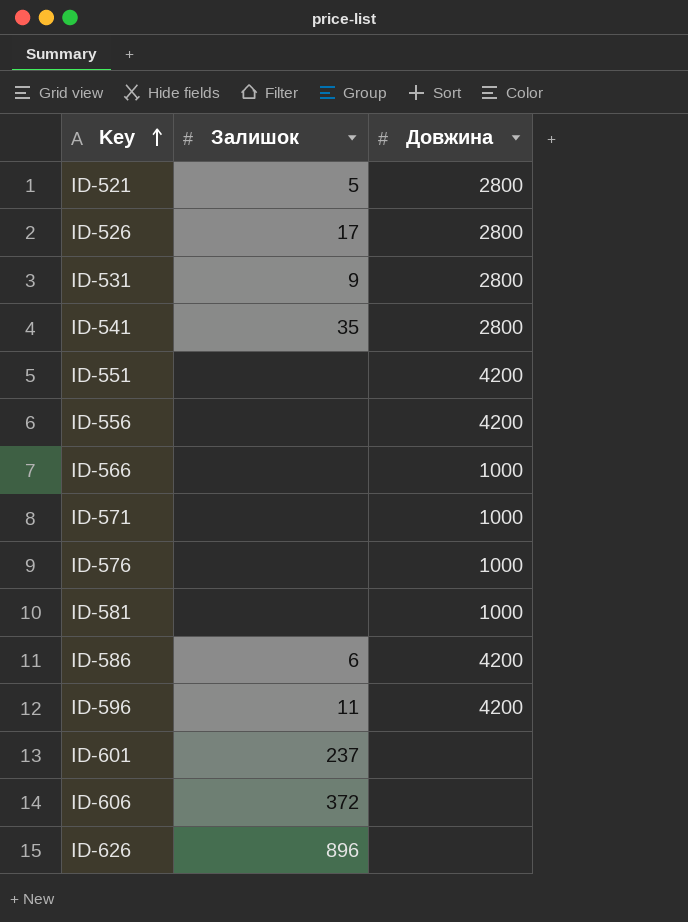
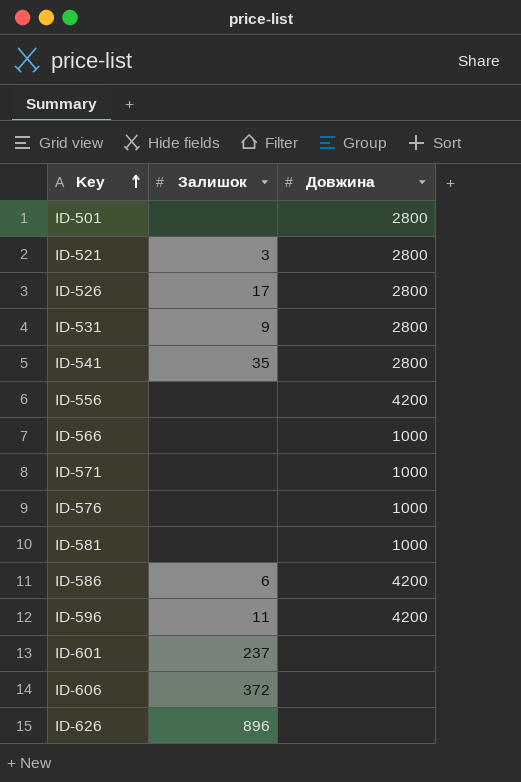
row ID-551: none | 4200 -> none
row ID-501: none -> none | 2800
ID-521 | Залишок: 5 -> 3

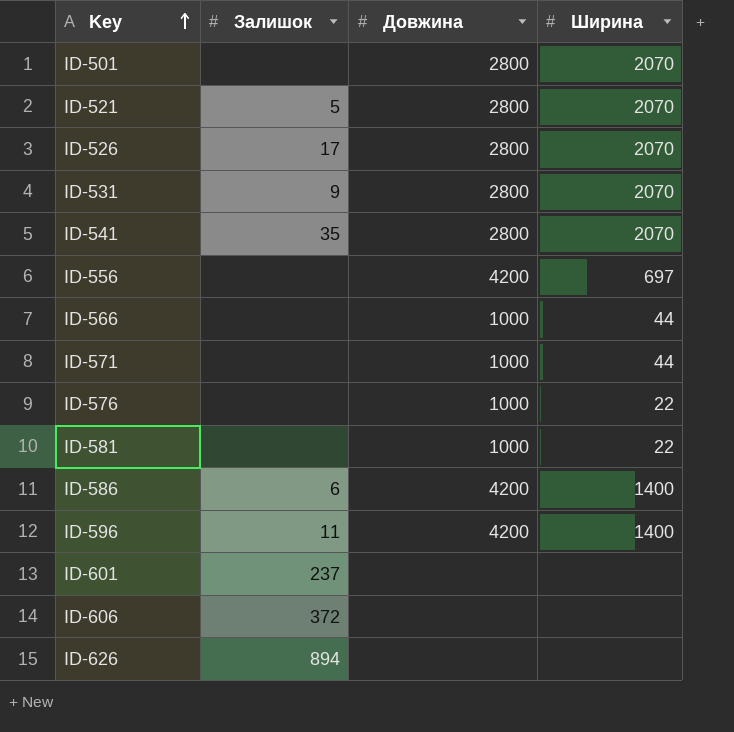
column Ширина | position: none -> 4
ID-521 | Залишок: 3 -> 5
ID-626 | Залишок: 896 -> 894

